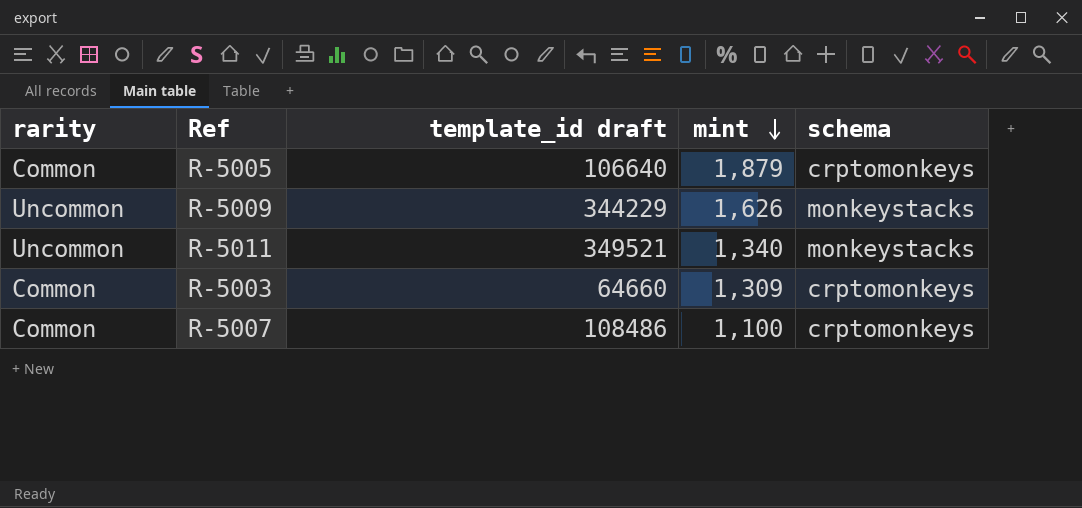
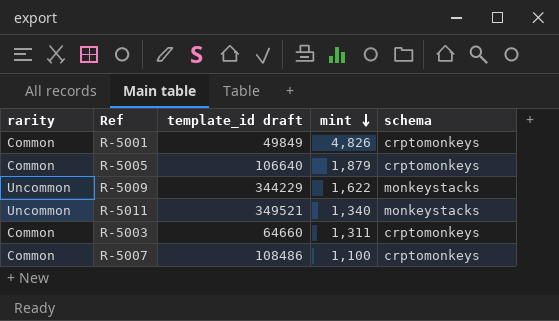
row R-5001: none -> Common | 49849 | 4,826 | crptomonkeys
R-5009 | mint: 1,626 -> 1,622
R-5003 | mint: 1,309 -> 1,311

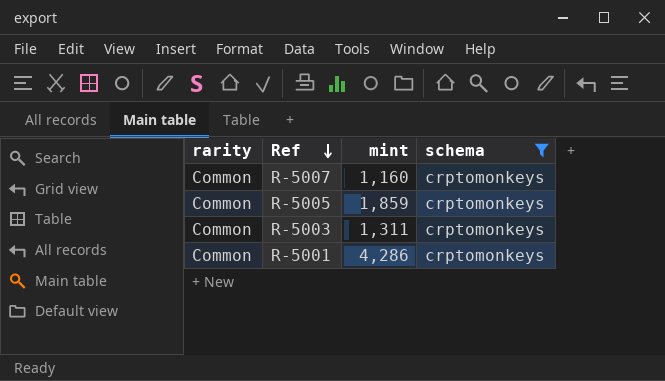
filter: none -> schema = crptomonkeys
row order: mint descending -> Ref descending
column template_id draft | position: 3 -> none
R-5007 | mint: 1,100 -> 1,160
R-5005 | mint: 1,879 -> 1,859
R-5001 | mint: 4,826 -> 4,286

